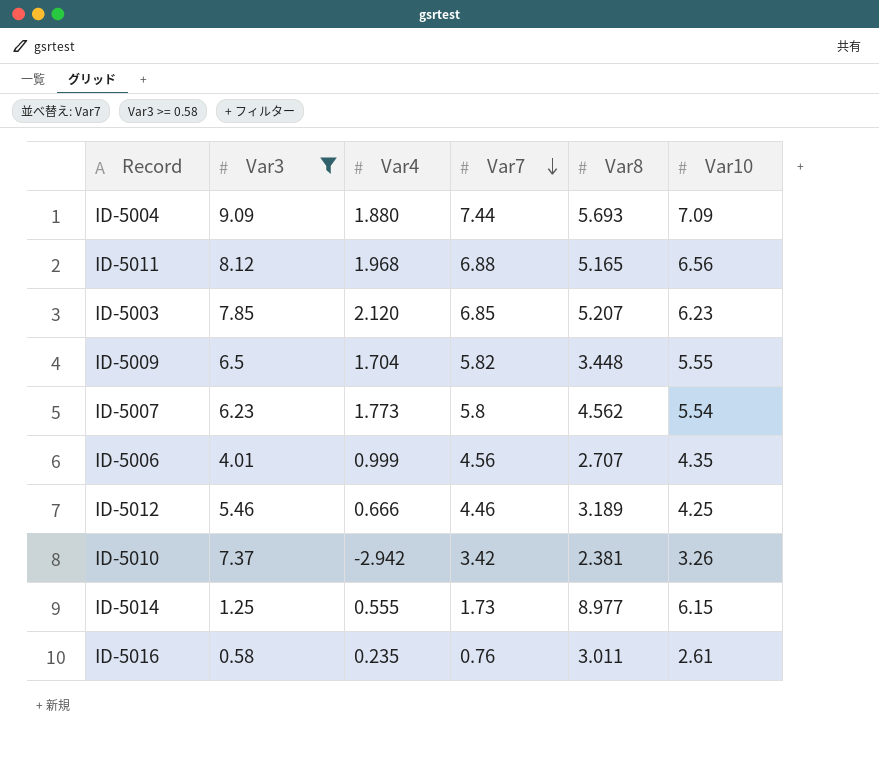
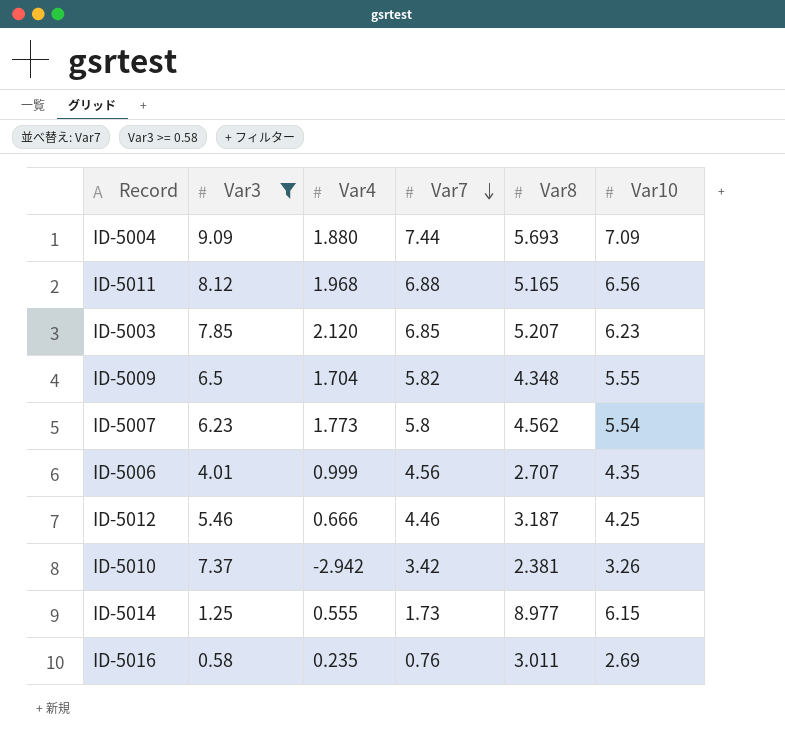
ID-5009 | Var8: 3.448 -> 4.348
ID-5012 | Var8: 3.189 -> 3.187
ID-5016 | Var10: 2.61 -> 2.69

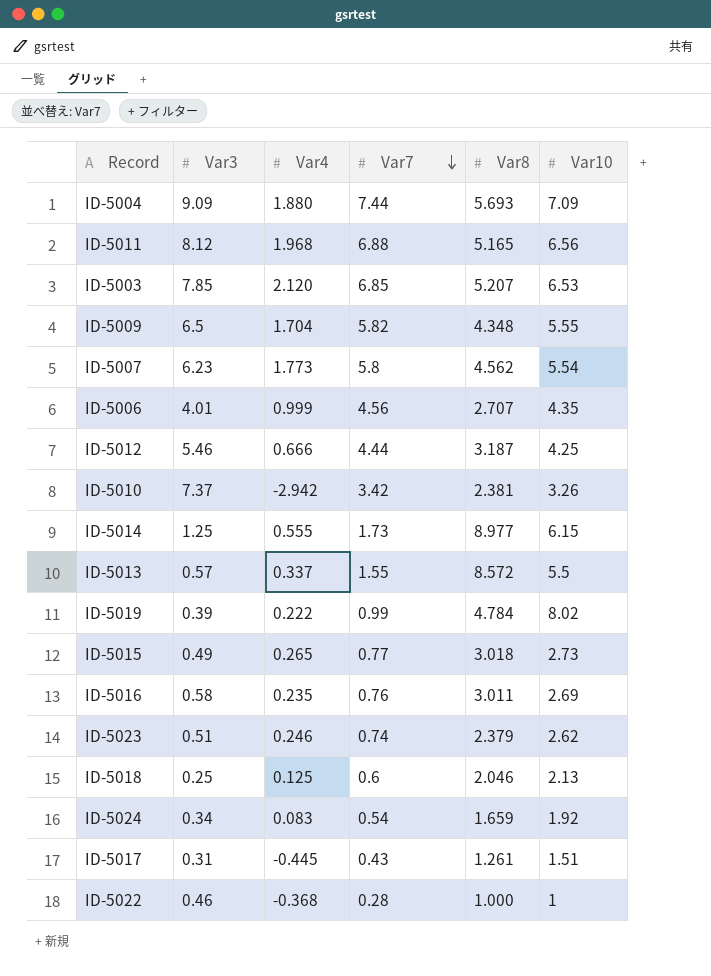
filter: Var3 >= 0.58 -> none
ID-5003 | Var10: 6.23 -> 6.53
ID-5012 | Var7: 4.46 -> 4.44

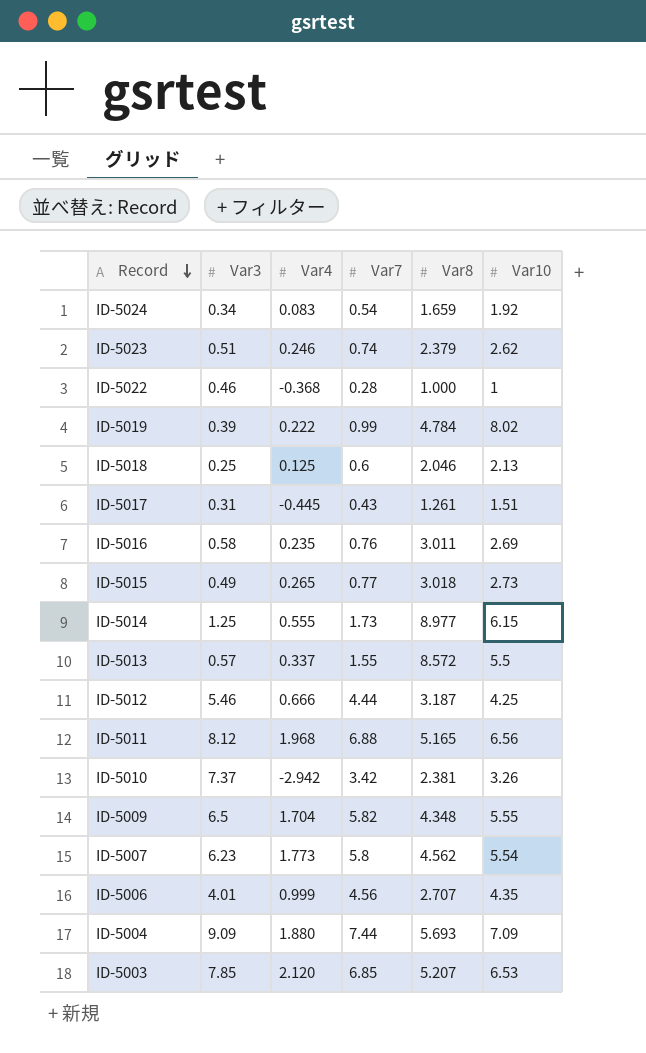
row order: Var7 descending -> Record descending

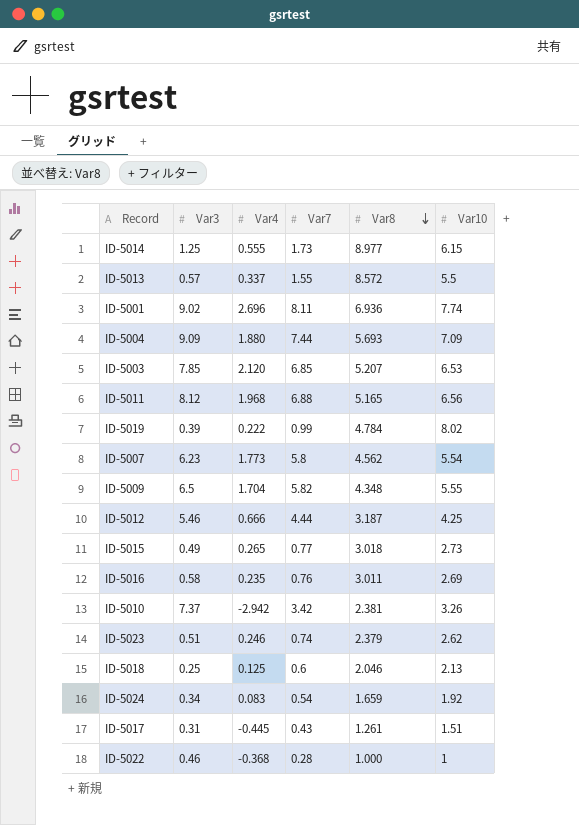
row order: Record descending -> Var8 descending
row ID-5006: 4.01 | 0.999 | 4.56 | 2.707 | 4.35 -> none
row ID-5001: none -> 9.02 | 2.696 | 8.11 | 6.936 | 7.74

